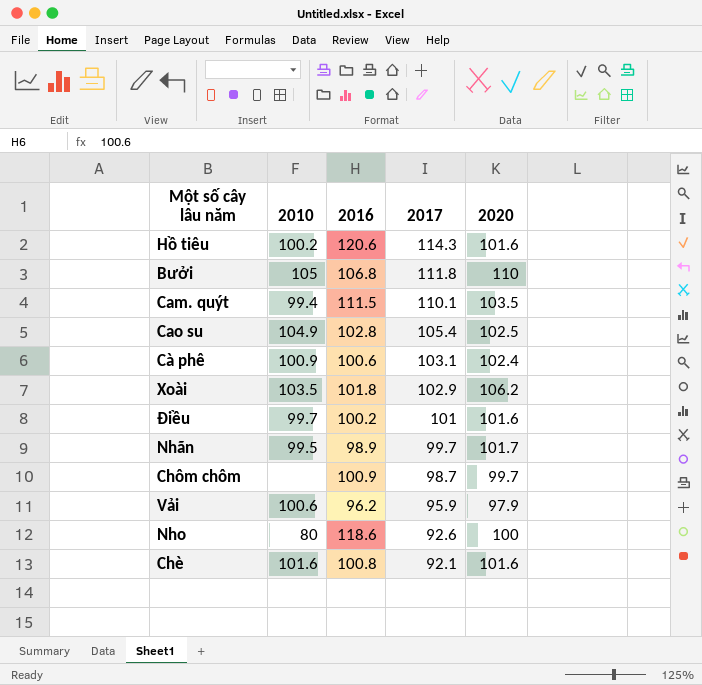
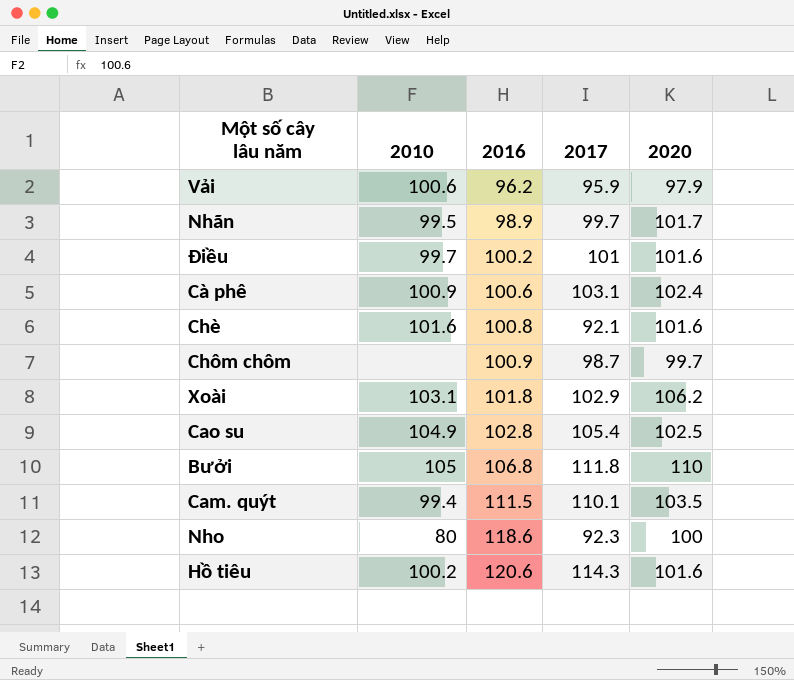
row order: 2017 descending -> 2016 ascending
Xoài | 2010: 103.5 -> 103.1
Nho | 2017: 92.6 -> 92.3

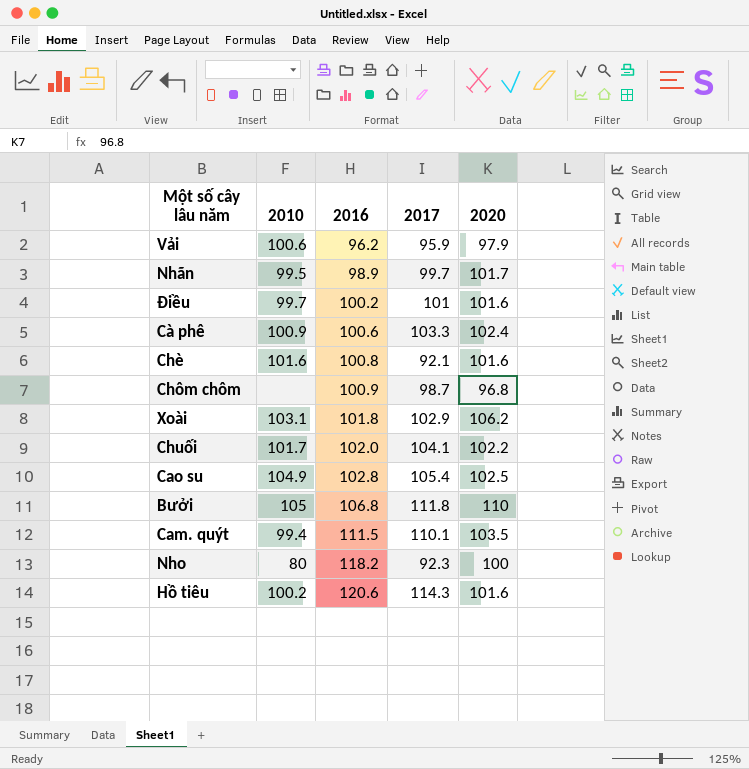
Cà phê | 2017: 103.1 -> 103.3
Chôm chôm | 2020: 99.7 -> 96.8
row Chuối: none -> 101.7 | 102.0 | 104.1 | 102.2
Nho | 2016: 118.6 -> 118.2

